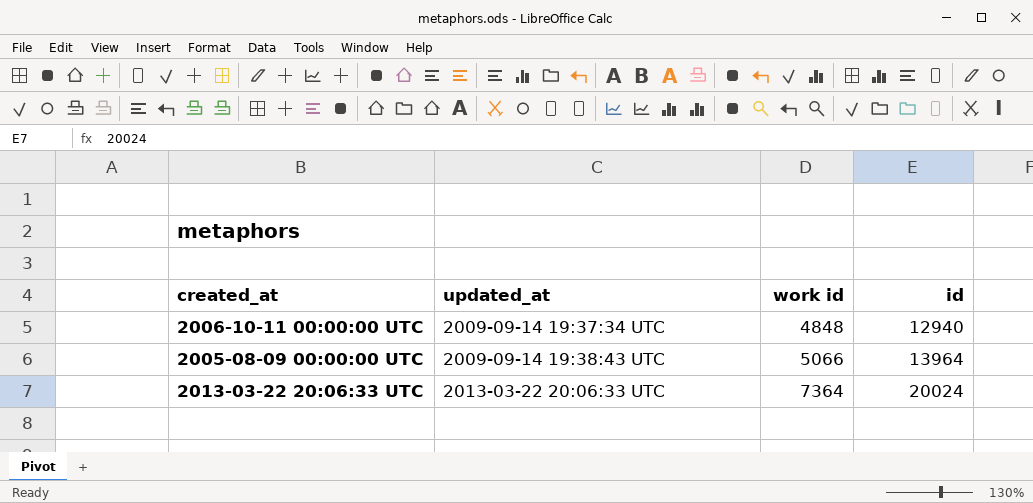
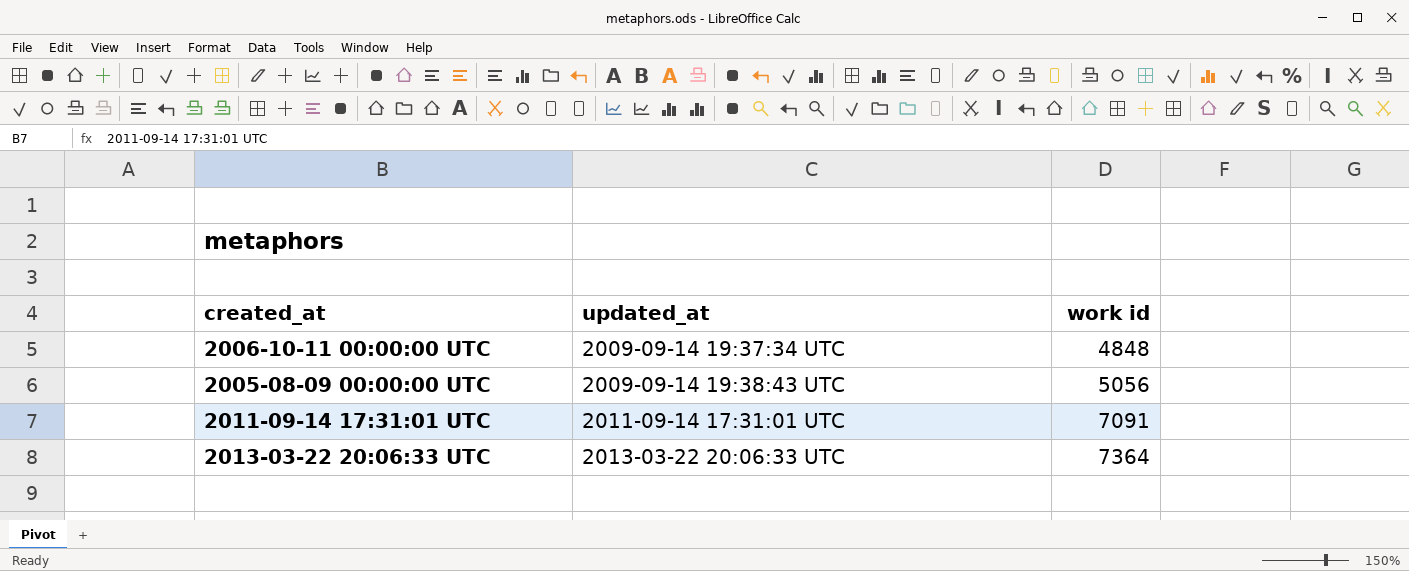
column id | position: 4 -> none
2005-08-09 00:00:00 UTC | work id: 5066 -> 5056
row 2011-09-14 17:31:01 UTC: none -> 2011-09-14 17:31:01 UTC | 7091

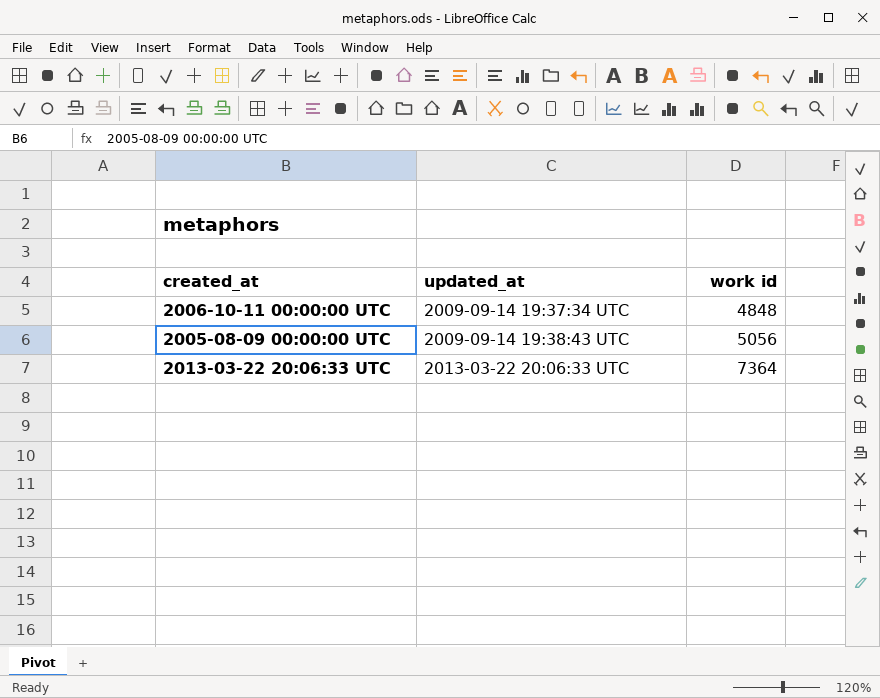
row 2011-09-14 17:31:01 UTC: 2011-09-14 17:31:01 UTC | 7091 -> none

